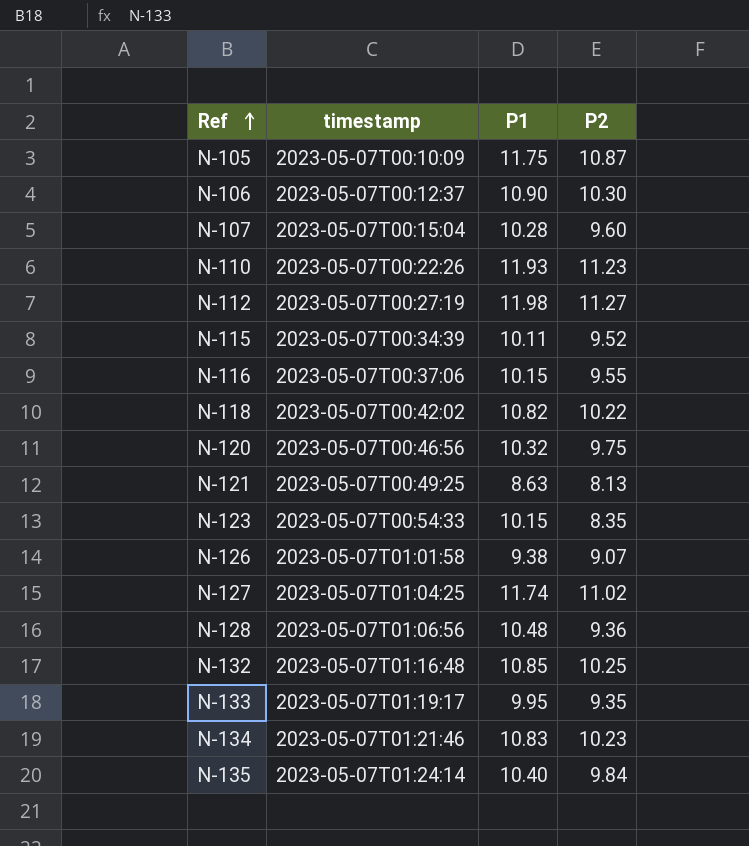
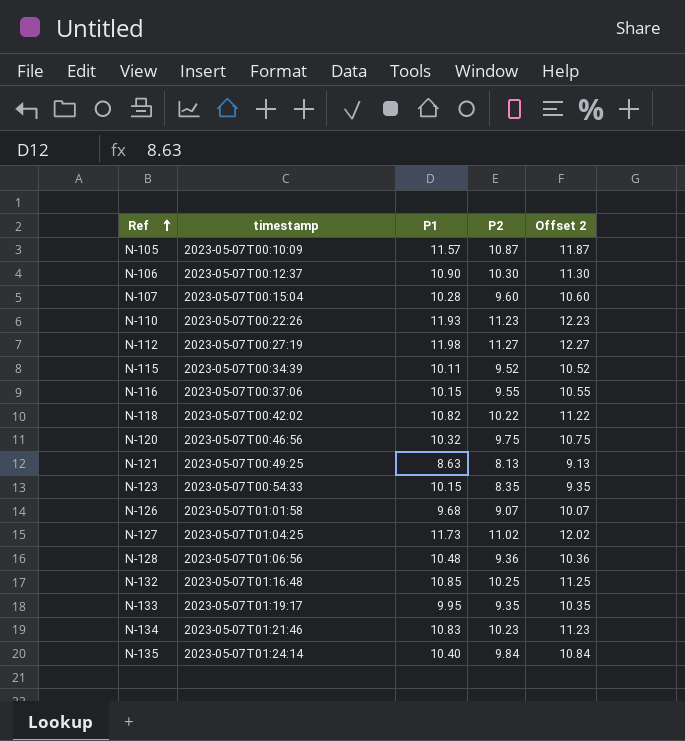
column Offset 2 | formula: none -> [P2] + 1
N-105 | P1: 11.75 -> 11.57
N-126 | P1: 9.38 -> 9.68
N-127 | P1: 11.74 -> 11.73

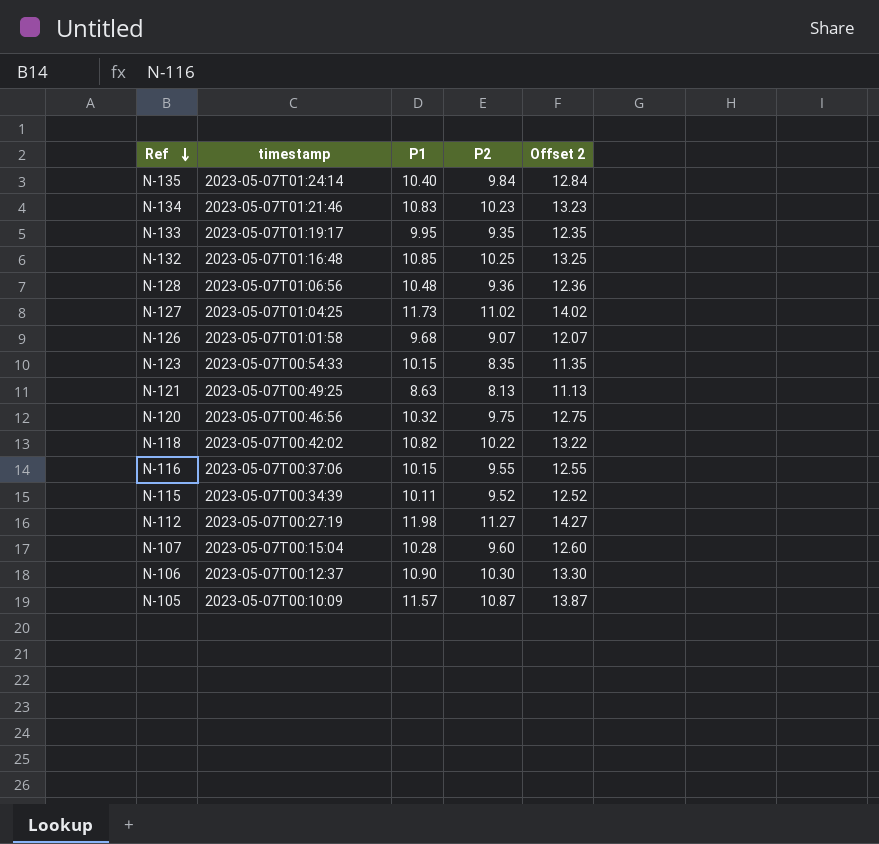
row order: Ref ascending -> Ref descending
column Offset 2 | formula: [P2] + 1 -> [P2] + 3
row N-110: 2023-05-07T00:22:26 | 11.93 | 11.23 | 12.23 -> none

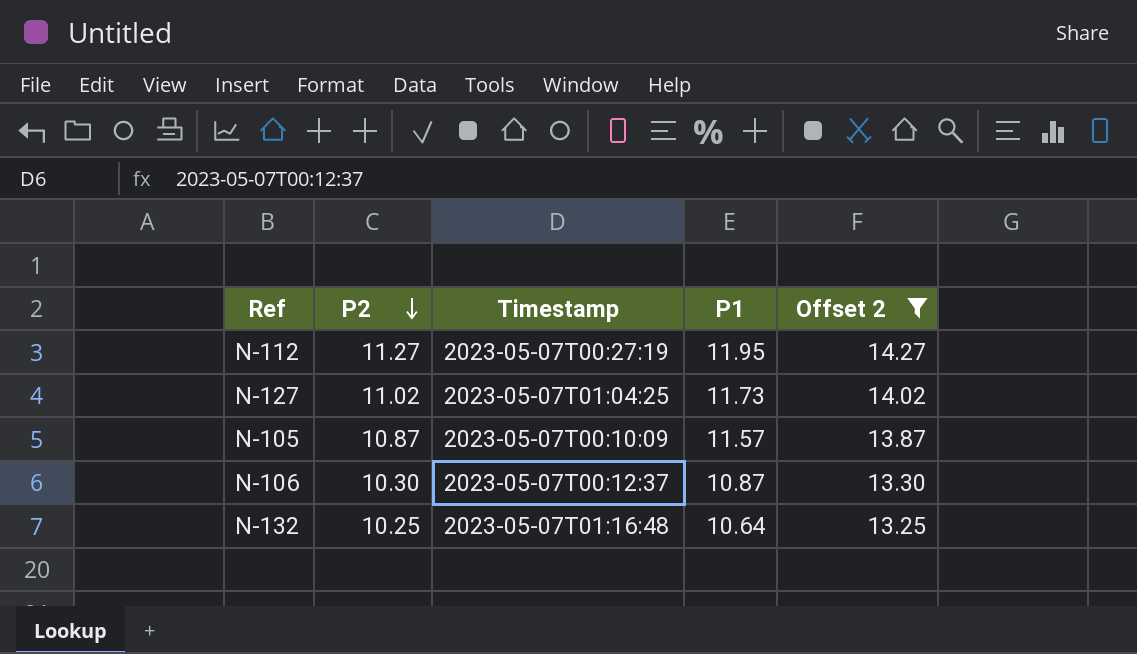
filter: none -> Offset 2 >= 13.25
row order: Ref descending -> P2 descending
column P2 | position: 4 -> 2
column name: timestamp -> Timestamp
N-112 | P1: 11.98 -> 11.95
N-106 | P1: 10.90 -> 10.87
N-132 | P1: 10.85 -> 10.64

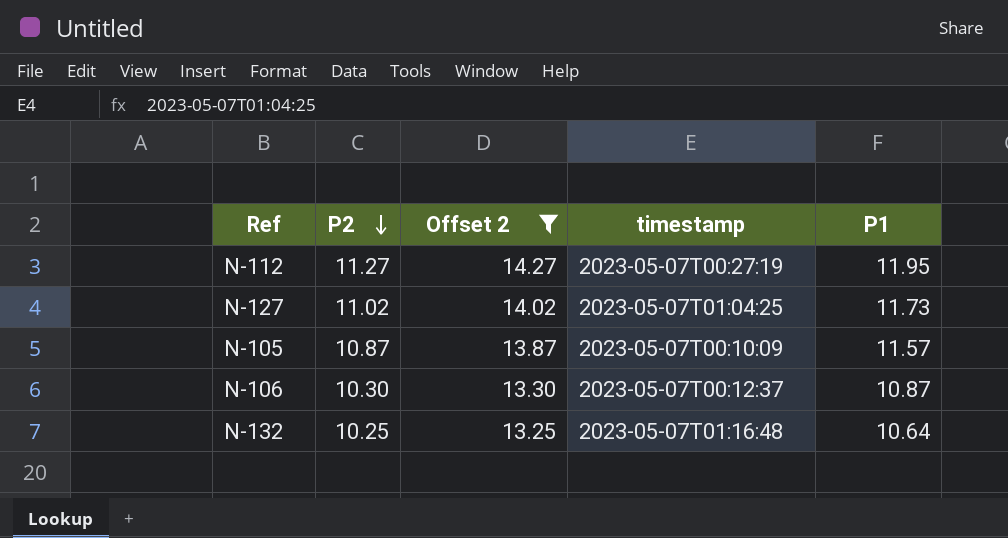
column Offset 2 | position: 5 -> 3
column name: Timestamp -> timestamp

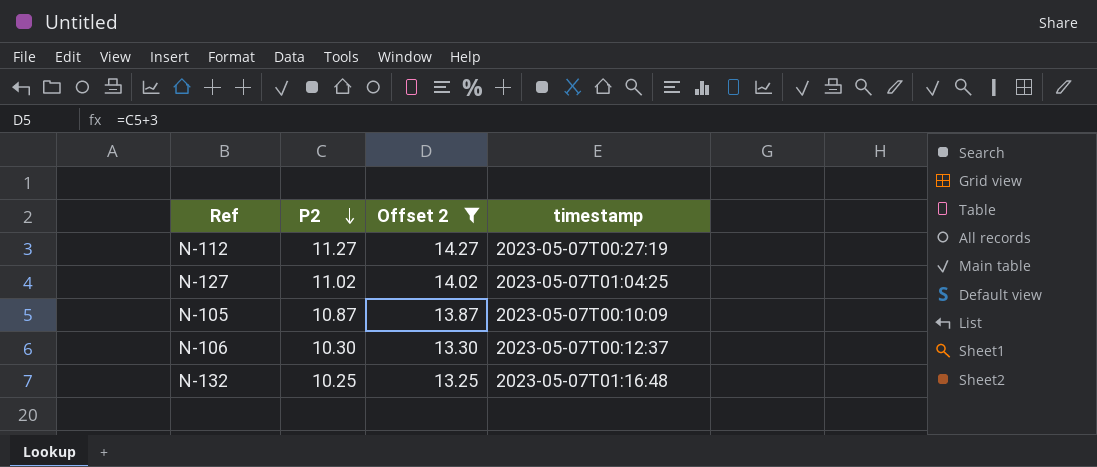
column P1 | position: 5 -> none

